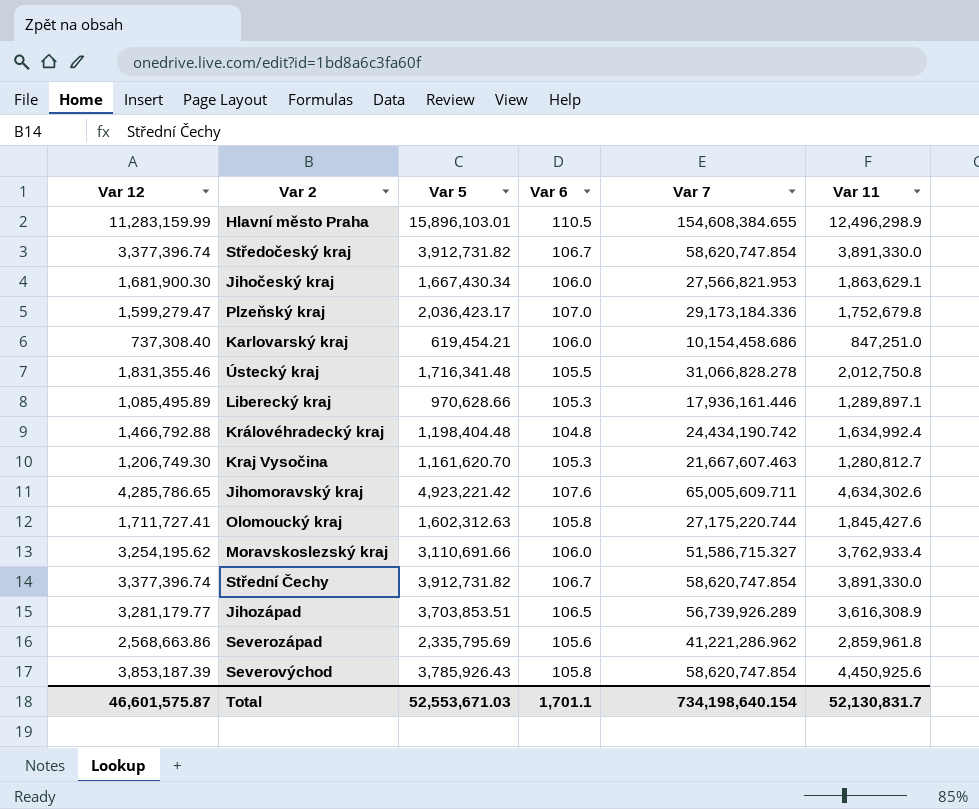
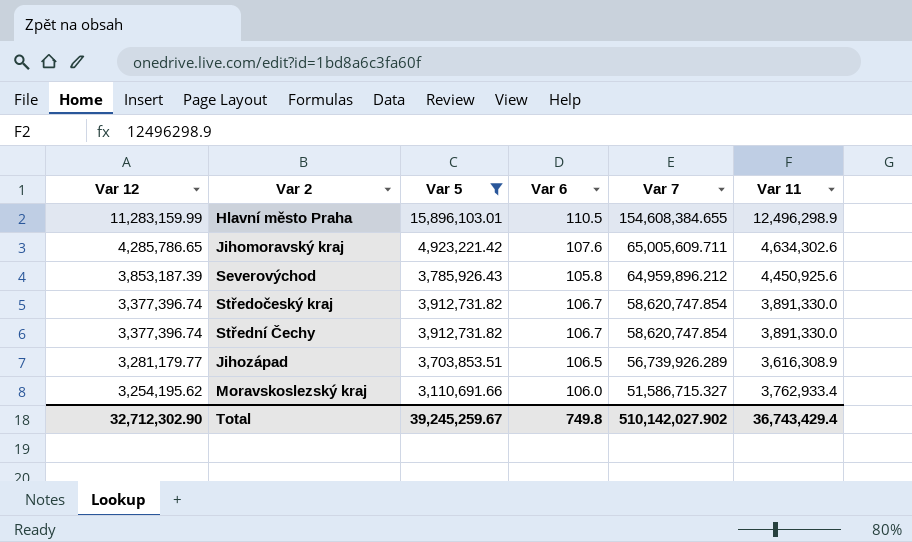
filter: none -> Var 5 >= 3,110,691.66
row order: none -> Var 12 descending
Severovýchod | Var 7: 58,620,747.854 -> 64,959,896.212
Total | Var 12: 46,601,575.87 -> 32,712,302.90
Total | Var 5: 52,553,671.03 -> 39,245,259.67
Total | Var 6: 1,701.1 -> 749.8
Total | Var 7: 734,198,640.154 -> 510,142,027.902
Total | Var 11: 52,130,831.7 -> 36,743,429.4

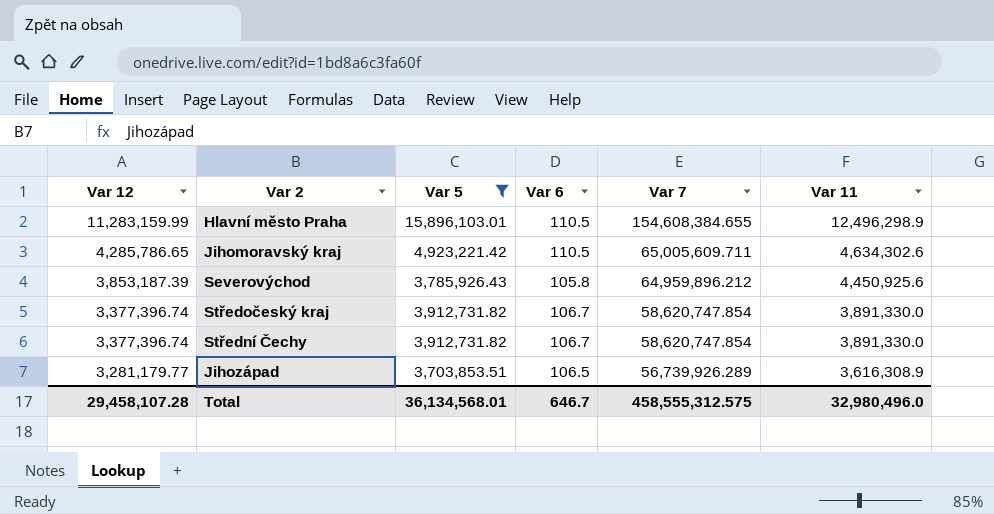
row Moravskoslezský kraj: 3,254,195.62 | 3,110,691.66 | 106.0 | 51,586,715.327 | 3,762,933.4 -> none
Jihomoravský kraj | Var 6: 107.6 -> 110.5
Total | Var 12: 32,712,302.90 -> 29,458,107.28
Total | Var 5: 39,245,259.67 -> 36,134,568.01
Total | Var 6: 749.8 -> 646.7
Total | Var 7: 510,142,027.902 -> 458,555,312.575
Total | Var 11: 36,743,429.4 -> 32,980,496.0

